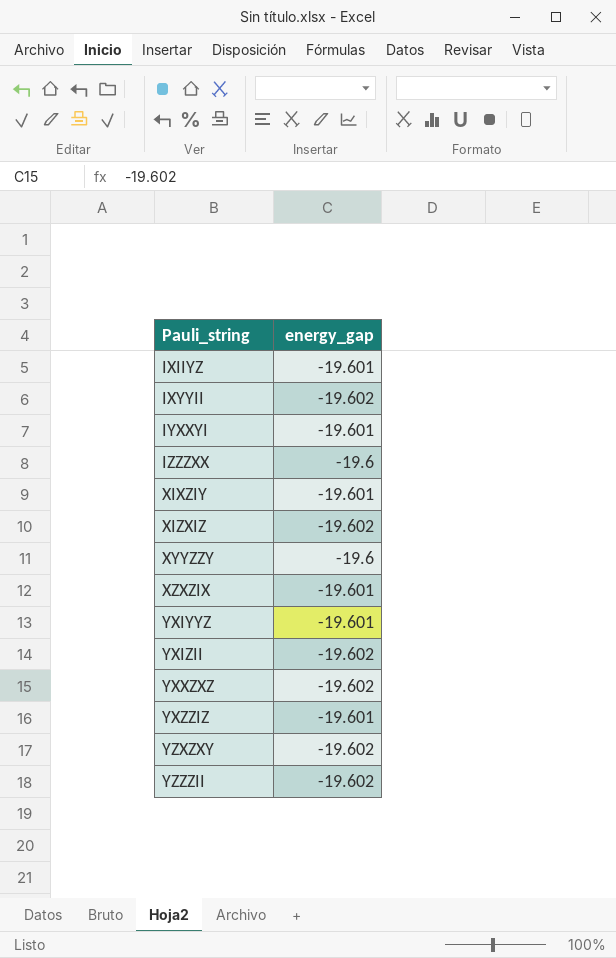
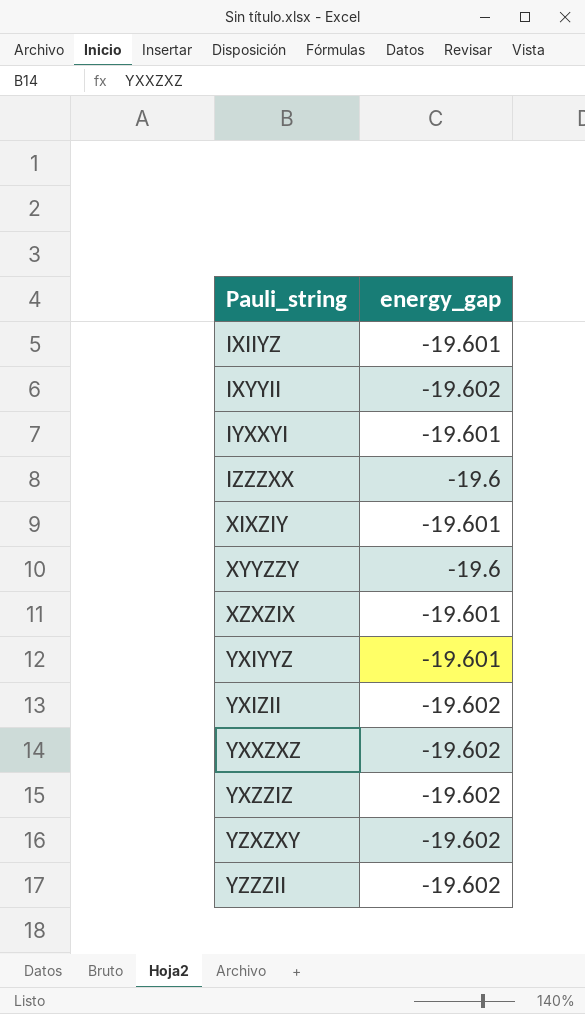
row XIZXIZ: -19.602 -> none
YXZZIZ | energy_gap: -19.601 -> -19.602

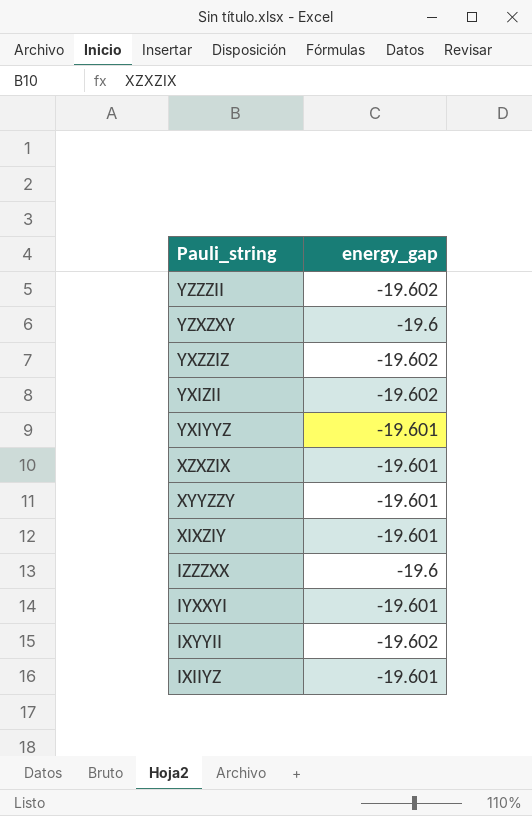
row order: Pauli_string ascending -> Pauli_string descending
row YXXZXZ: -19.602 -> none
YZXZXY | energy_gap: -19.602 -> -19.6
XYYZZY | energy_gap: -19.6 -> -19.601

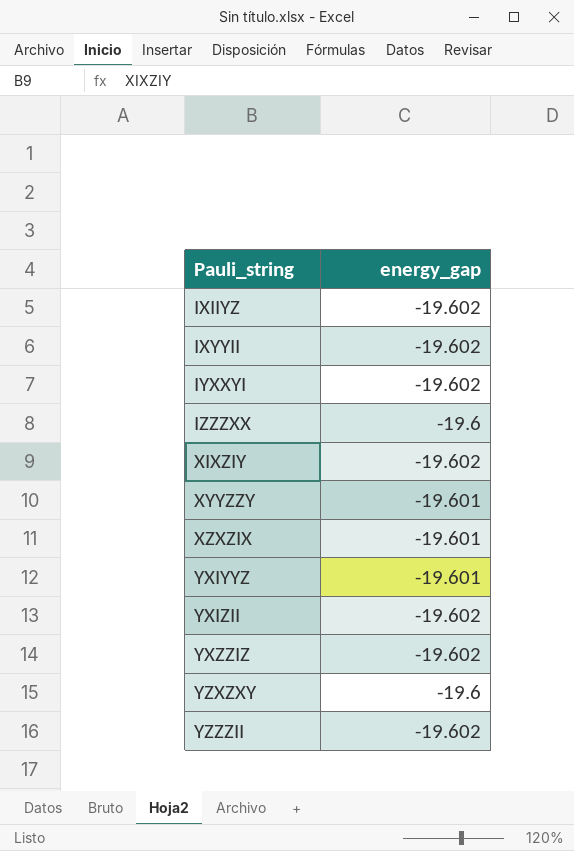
row order: Pauli_string descending -> Pauli_string ascending
IXIIYZ | energy_gap: -19.601 -> -19.602
IYXXYI | energy_gap: -19.601 -> -19.602
XIXZIY | energy_gap: -19.601 -> -19.602

